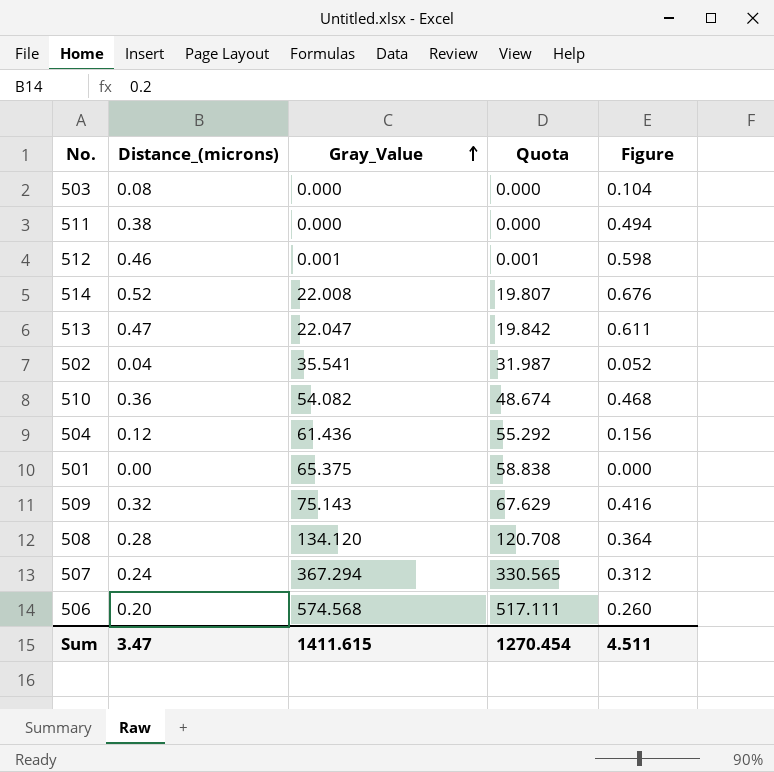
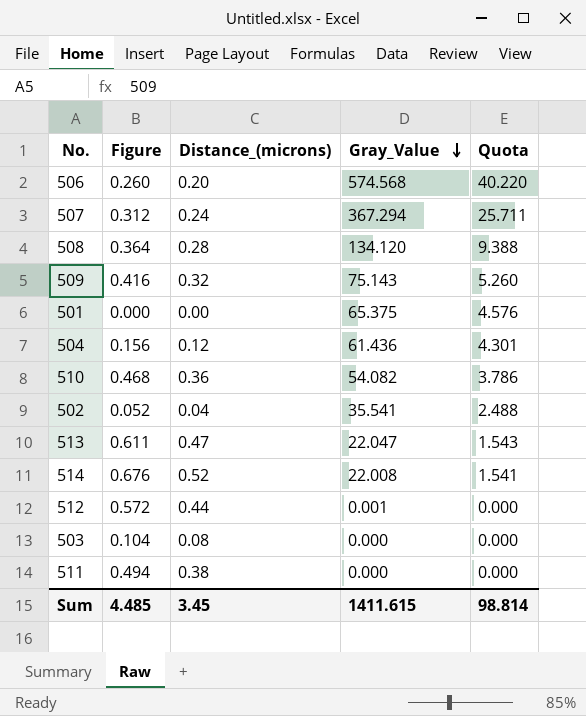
row order: Gray_Value ascending -> Gray_Value descending
column Figure | position: 5 -> 2
column Quota | formula: [Gray_Value] * 0.9 -> [Gray_Value] * 0.07
512 | Figure: 0.598 -> 0.572
512 | Distance_(microns): 0.46 -> 0.44
Sum | Figure: 4.511 -> 4.485
Sum | Distance_(microns): 3.47 -> 3.45
Sum | Quota: 1270.454 -> 98.814

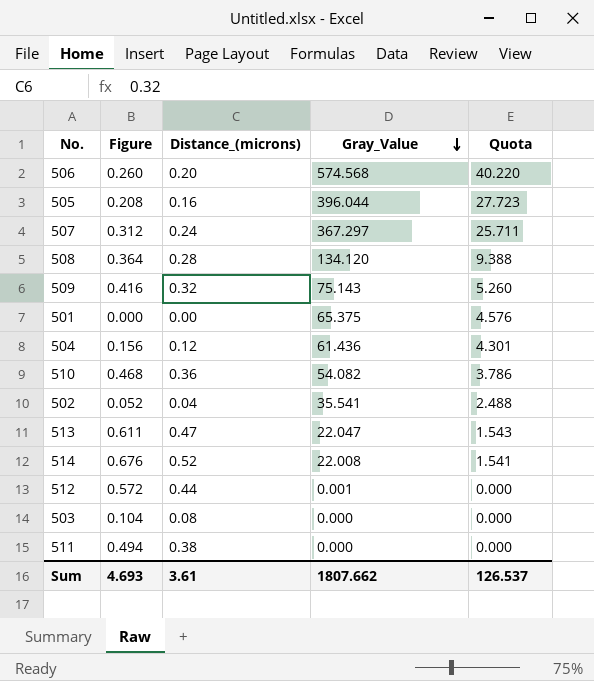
row 505: none -> 0.208 | 0.16 | 396.044 | 27.723
507 | Gray_Value: 367.294 -> 367.297
Sum | Figure: 4.485 -> 4.693
Sum | Distance_(microns): 3.45 -> 3.61
Sum | Gray_Value: 1411.615 -> 1807.662
Sum | Quota: 98.814 -> 126.537

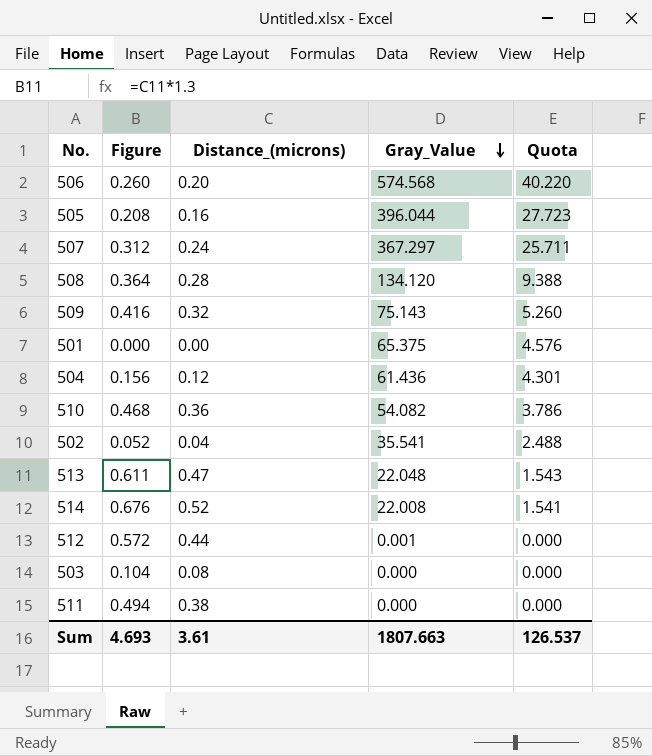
513 | Gray_Value: 22.047 -> 22.048
Sum | Gray_Value: 1807.662 -> 1807.663

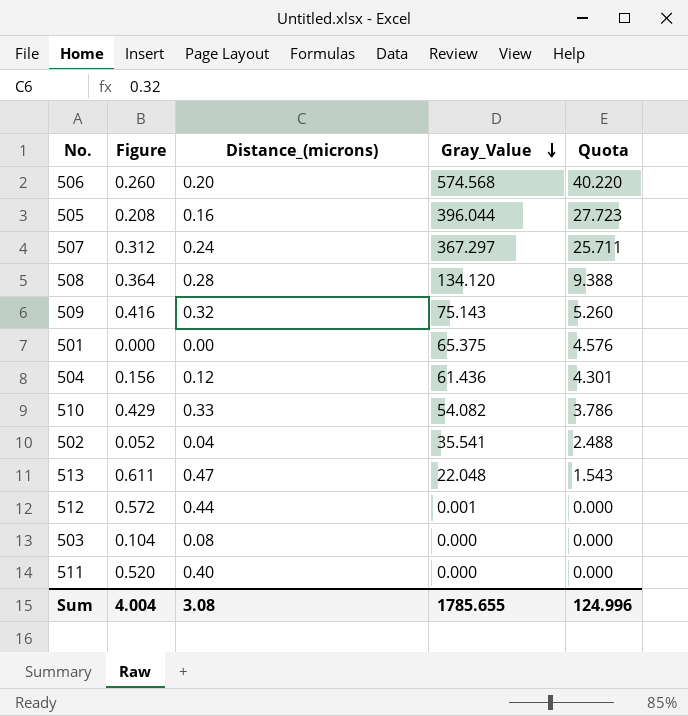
row 514: 0.676 | 0.52 | 22.008 | 1.541 -> none
510 | Figure: 0.468 -> 0.429
510 | Distance_(microns): 0.36 -> 0.33
511 | Figure: 0.494 -> 0.520
511 | Distance_(microns): 0.38 -> 0.40
Sum | Figure: 4.693 -> 4.004
Sum | Distance_(microns): 3.61 -> 3.08
Sum | Gray_Value: 1807.663 -> 1785.655
Sum | Quota: 126.537 -> 124.996

